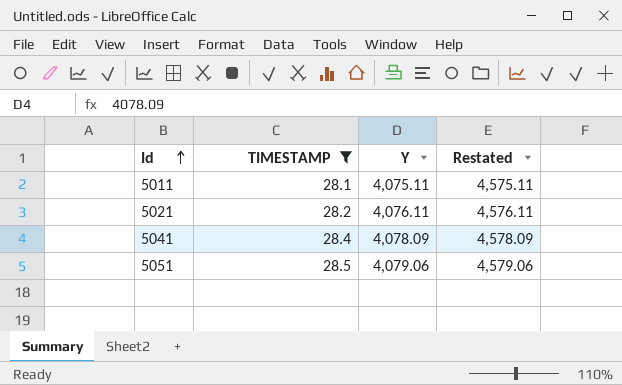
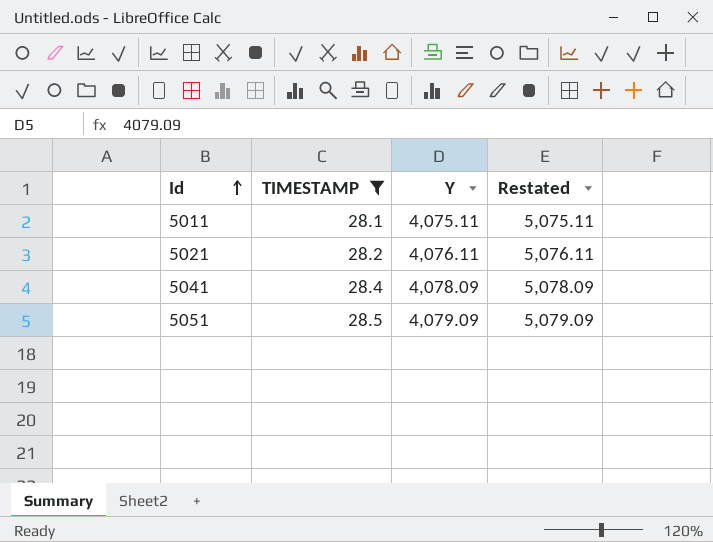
column Restated | formula: [Y] + 500 -> [Y] + 1000
5051 | Y: 4,079.06 -> 4,079.09

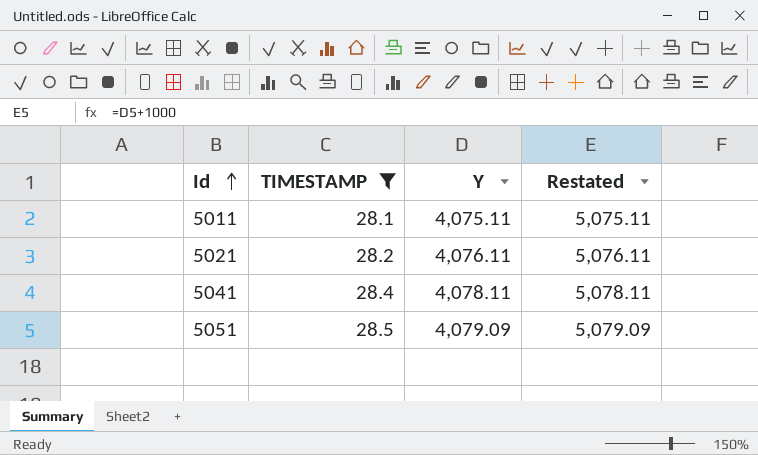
5041 | Y: 4,078.09 -> 4,078.11
5041 | Restated: 5,078.09 -> 5,078.11

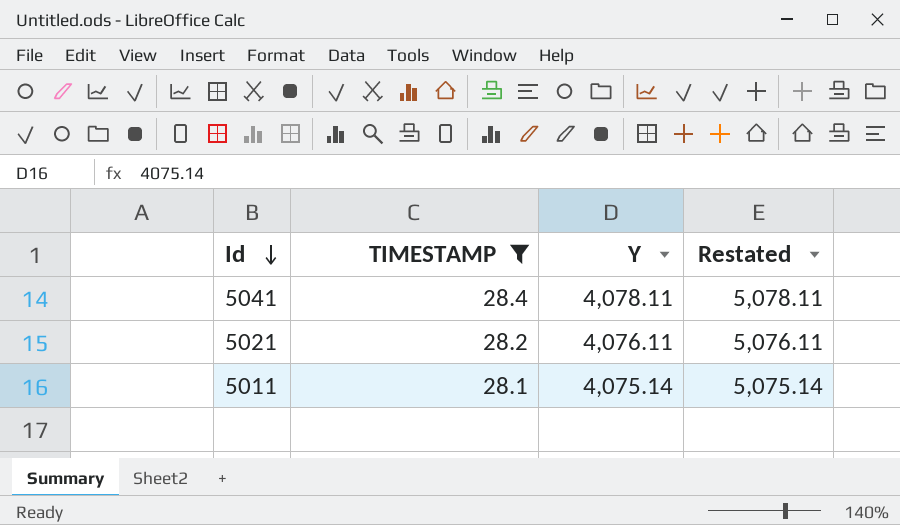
row order: Id ascending -> Id descending
row 5051: 28.5 | 4,079.09 | 5,079.09 -> none
5011 | Y: 4,075.11 -> 4,075.14
5011 | Restated: 5,075.11 -> 5,075.14

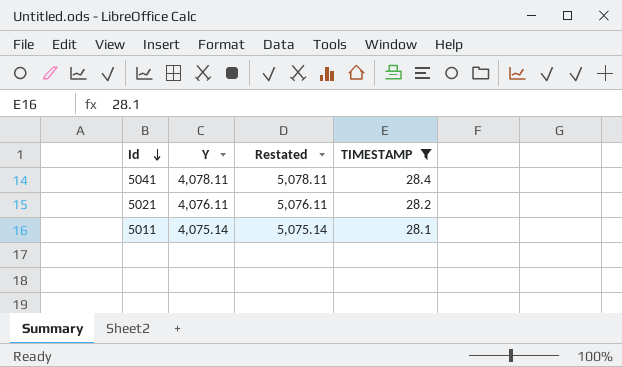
column TIMESTAMP | position: 2 -> 4

